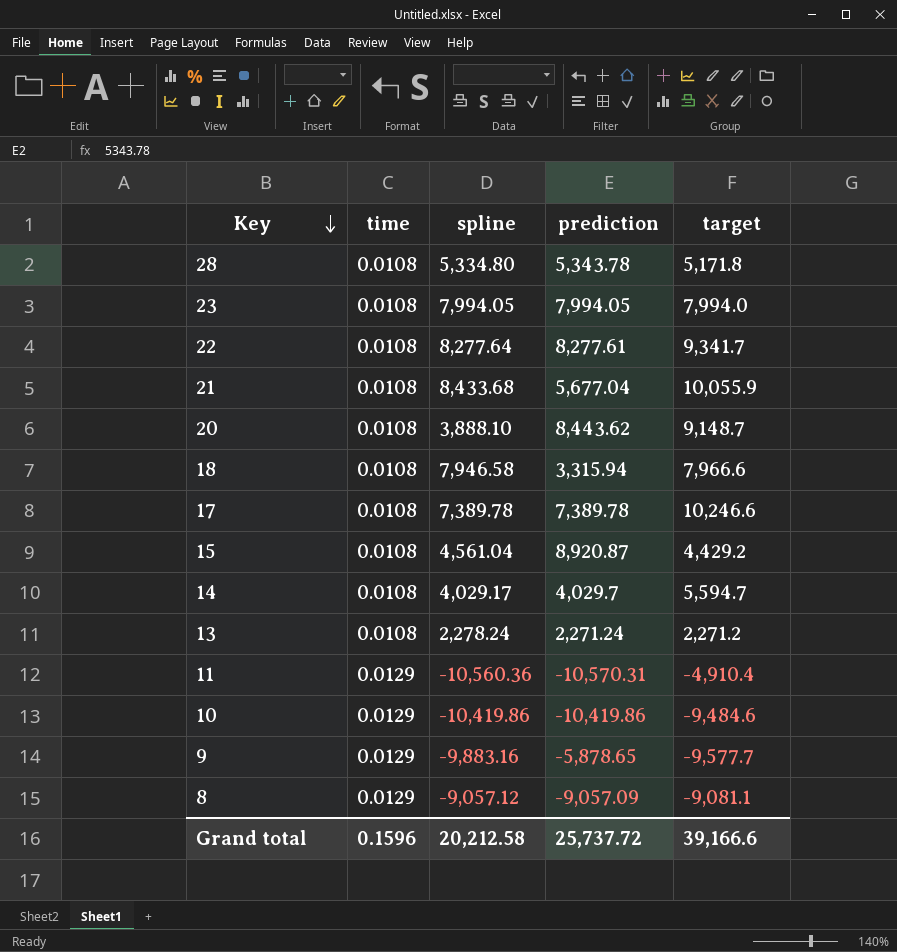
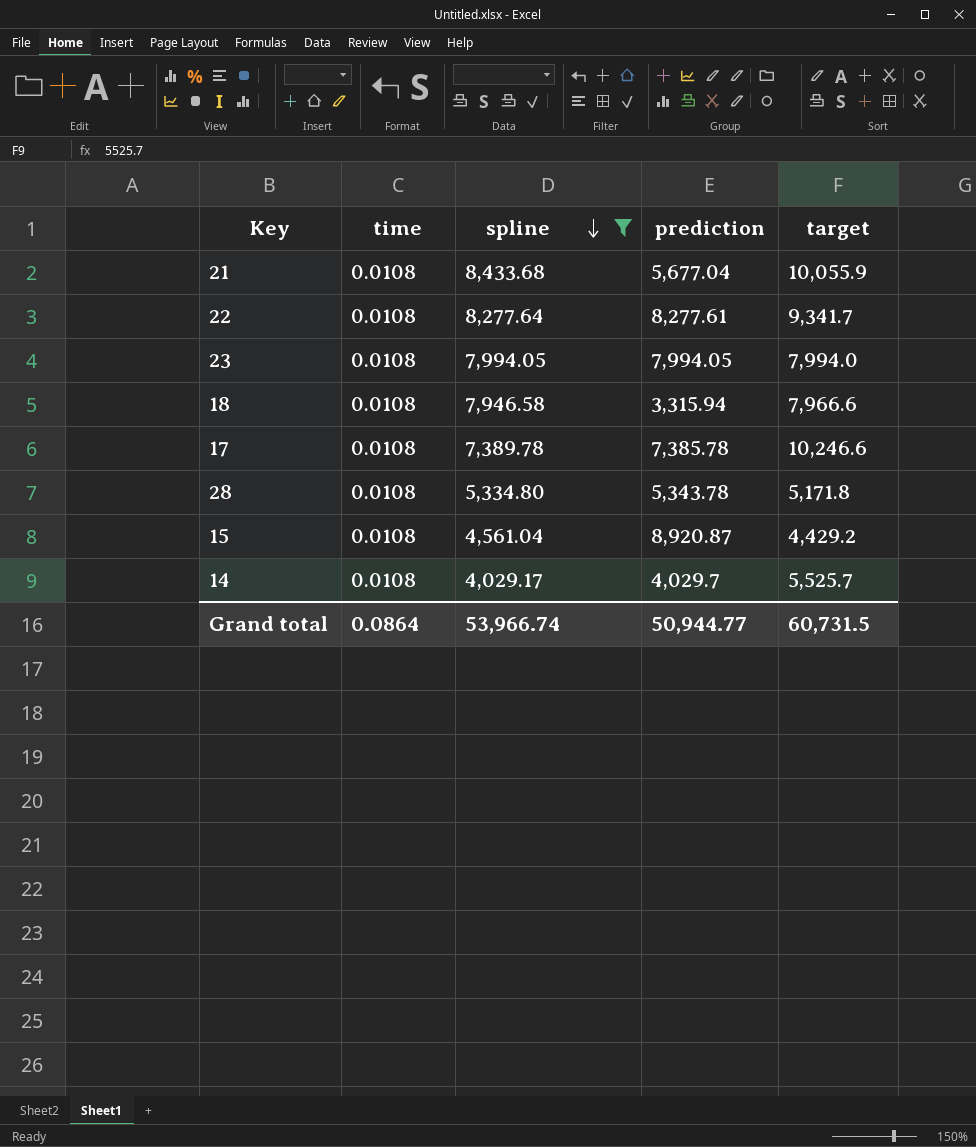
filter: none -> spline >= 4,029.17
row order: Key descending -> spline descending
17 | prediction: 7,389.78 -> 7,385.78
14 | target: 5,594.7 -> 5,525.7
Grand total | time: 0.1596 -> 0.0864
Grand total | spline: 20,212.58 -> 53,966.74
Grand total | prediction: 25,737.72 -> 50,944.77
Grand total | target: 39,166.6 -> 60,731.5

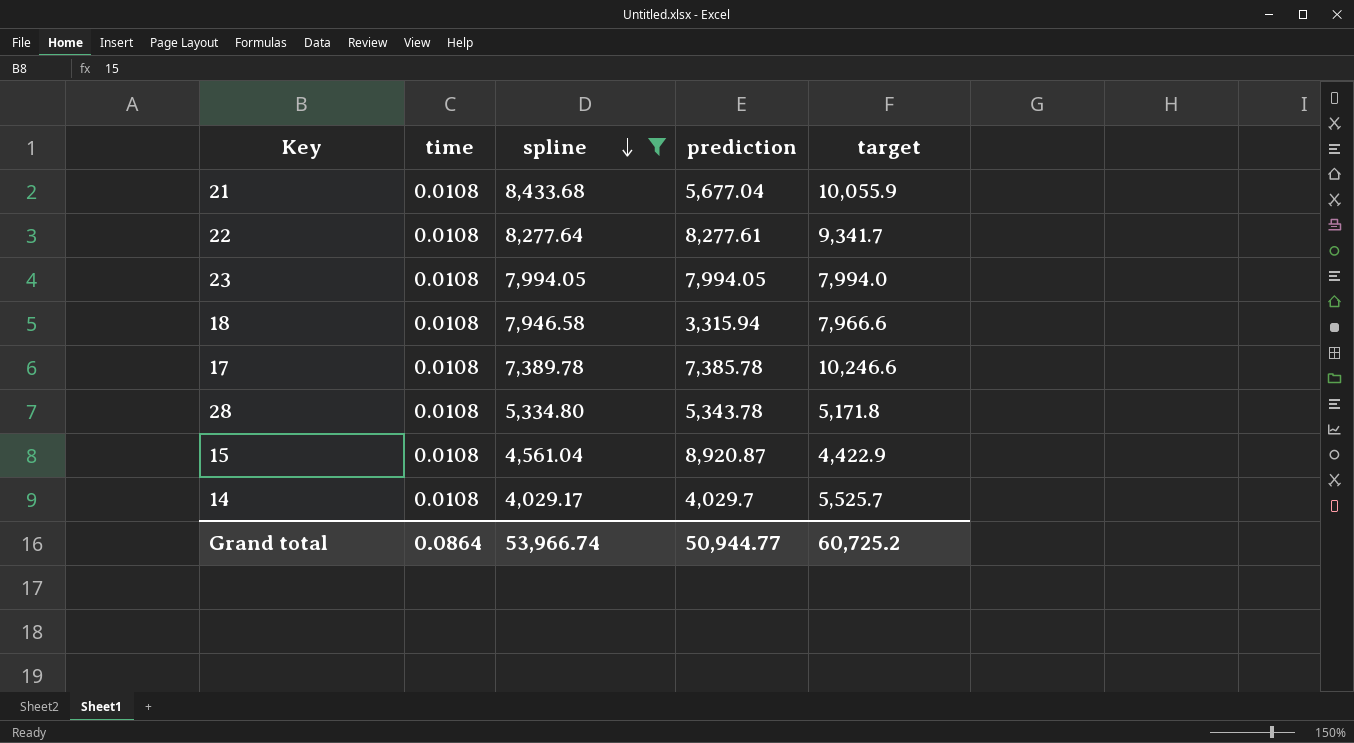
15 | target: 4,429.2 -> 4,422.9
Grand total | target: 60,731.5 -> 60,725.2

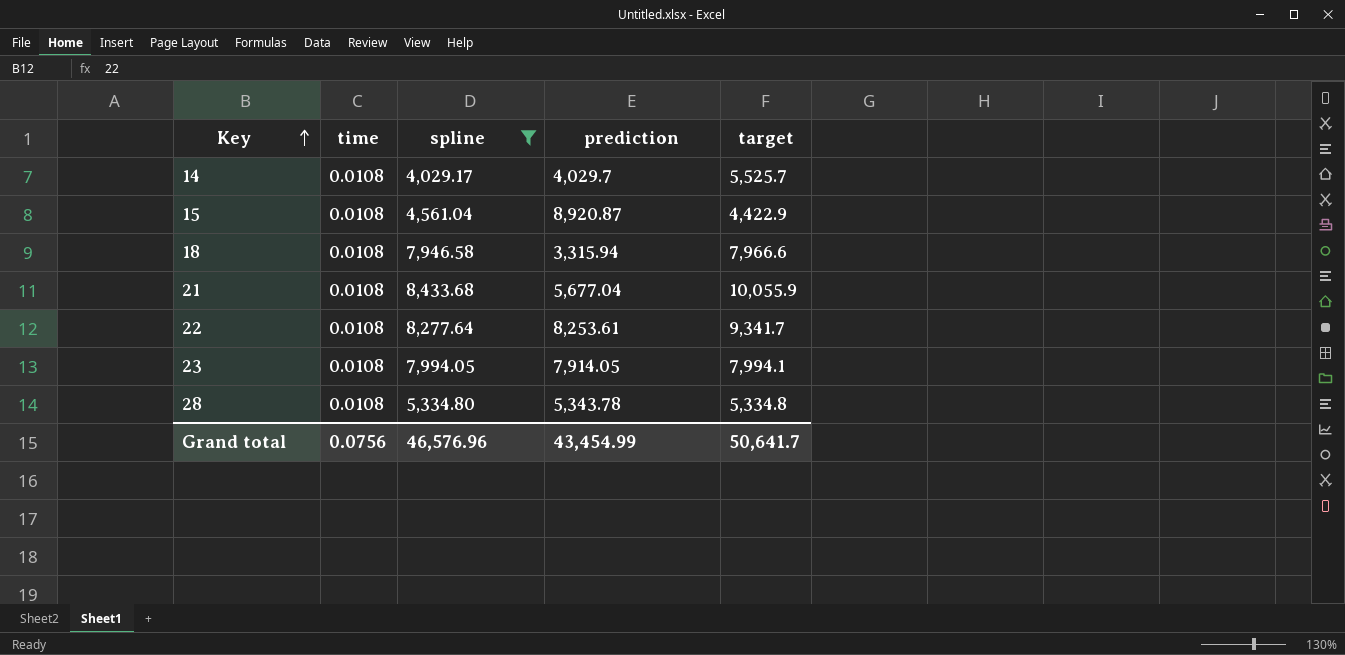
row order: spline descending -> Key ascending
row 17: 0.0108 | 7,389.78 | 7,385.78 | 10,246.6 -> none
22 | prediction: 8,277.61 -> 8,253.61
23 | prediction: 7,994.05 -> 7,914.05
23 | target: 7,994.0 -> 7,994.1
28 | target: 5,171.8 -> 5,334.8
Grand total | time: 0.0864 -> 0.0756
Grand total | spline: 53,966.74 -> 46,576.96
Grand total | prediction: 50,944.77 -> 43,454.99
Grand total | target: 60,725.2 -> 50,641.7

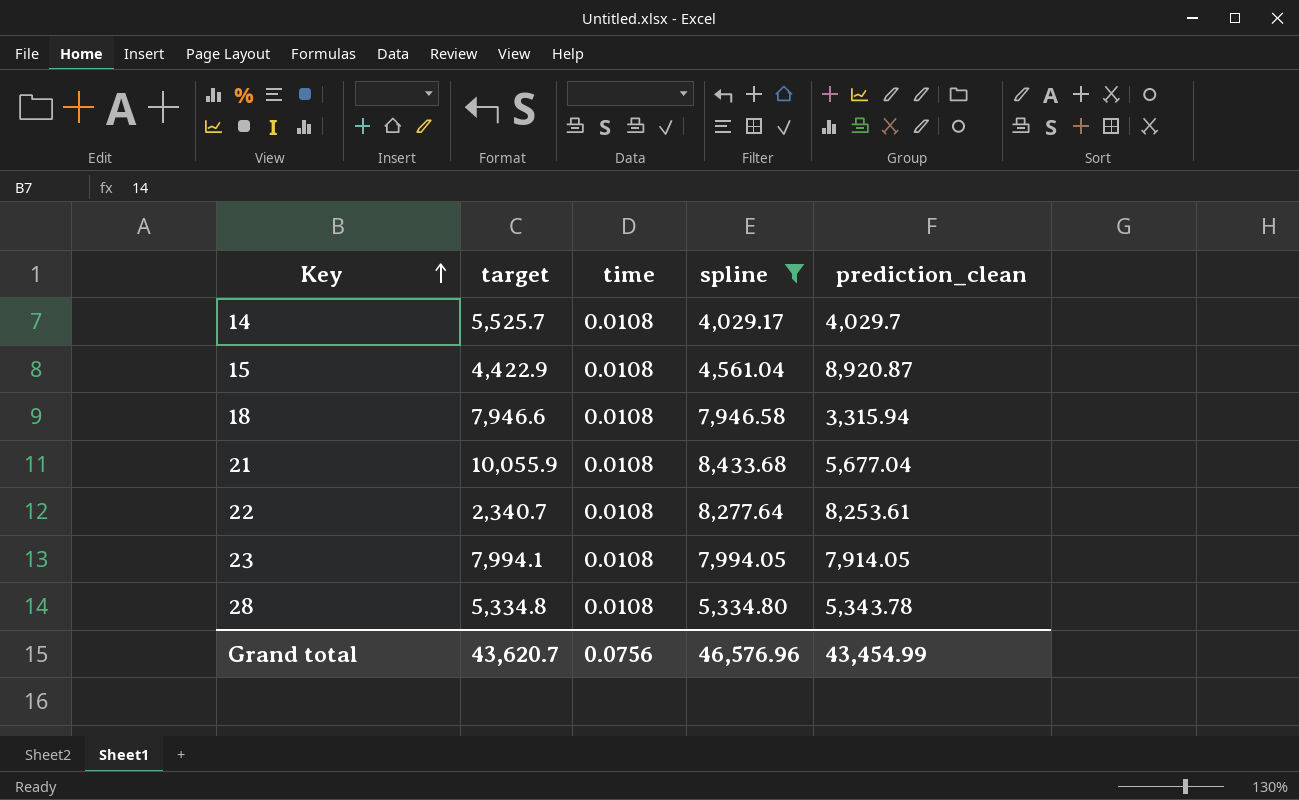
column target | position: 5 -> 2
column name: prediction -> prediction_clean
18 | target: 7,966.6 -> 7,946.6
22 | target: 9,341.7 -> 2,340.7
Grand total | target: 50,641.7 -> 43,620.7

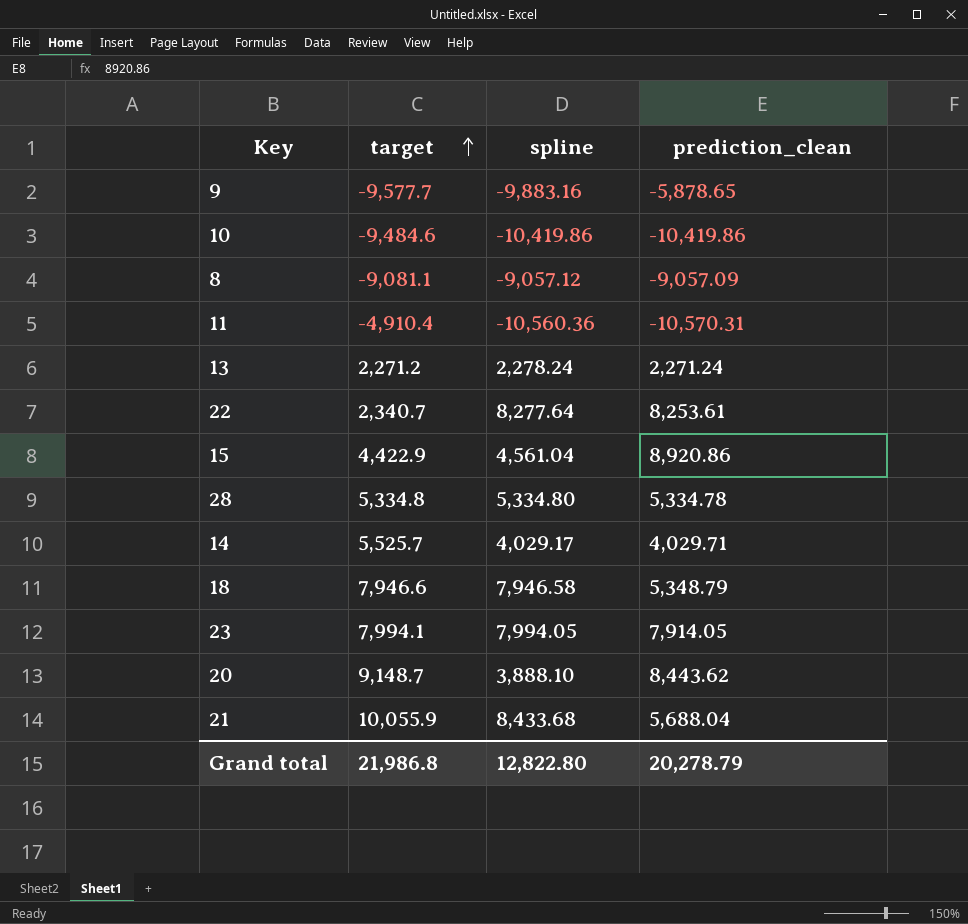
filter: spline >= 4,029.17 -> none
row order: Key ascending -> target ascending
column time | position: 3 -> none
15 | prediction_clean: 8,920.87 -> 8,920.86
28 | prediction_clean: 5,343.78 -> 5,334.78
14 | prediction_clean: 4,029.7 -> 4,029.71
18 | prediction_clean: 3,315.94 -> 5,348.79
21 | prediction_clean: 5,677.04 -> 5,688.04
Grand total | target: 43,620.7 -> 21,986.8
Grand total | spline: 46,576.96 -> 12,822.80
Grand total | prediction_clean: 43,454.99 -> 20,278.79

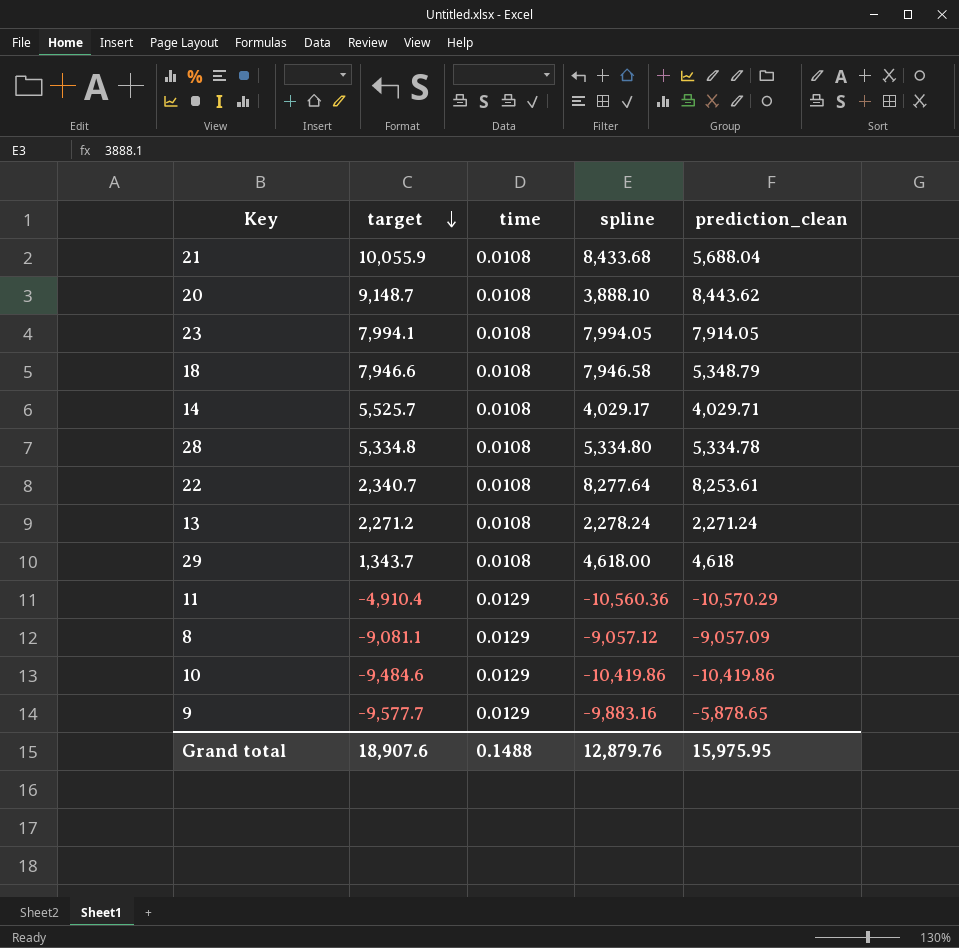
row order: target ascending -> target descending
column time | position: none -> 3
row 15: 4,422.9 | 4,561.04 | 8,920.86 -> none
row 29: none -> 1,343.7 | 0.0108 | 4,618.00 | 4,618
11 | prediction_clean: -10,570.31 -> -10,570.29
Grand total | target: 21,986.8 -> 18,907.6
Grand total | spline: 12,822.80 -> 12,879.76
Grand total | prediction_clean: 20,278.79 -> 15,975.95

